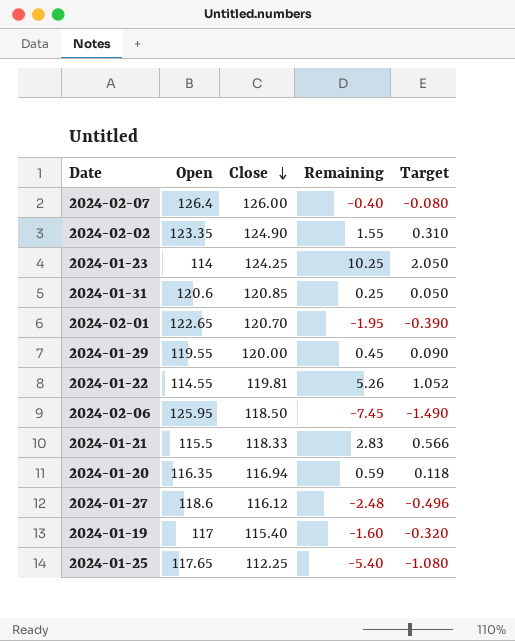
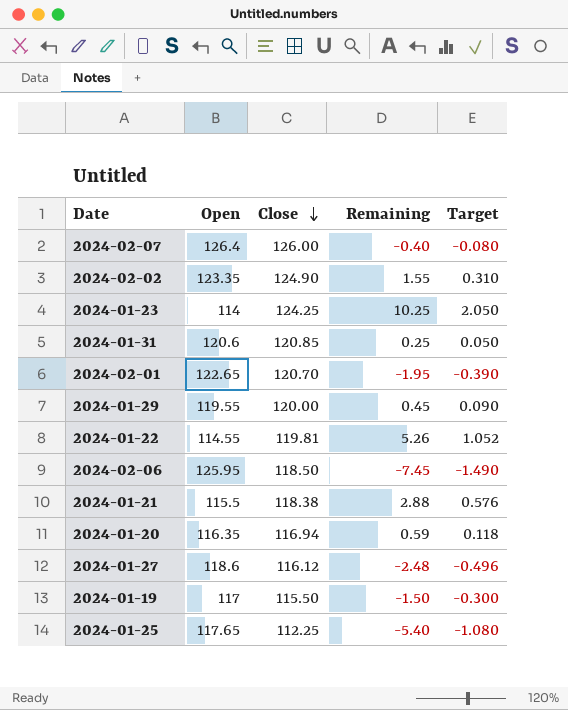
2024-01-21 | Close: 118.33 -> 118.38
2024-01-21 | Remaining: 2.83 -> 2.88
2024-01-21 | Target: 0.566 -> 0.576
2024-01-19 | Close: 115.40 -> 115.50
2024-01-19 | Remaining: -1.60 -> -1.50
2024-01-19 | Target: -0.320 -> -0.300

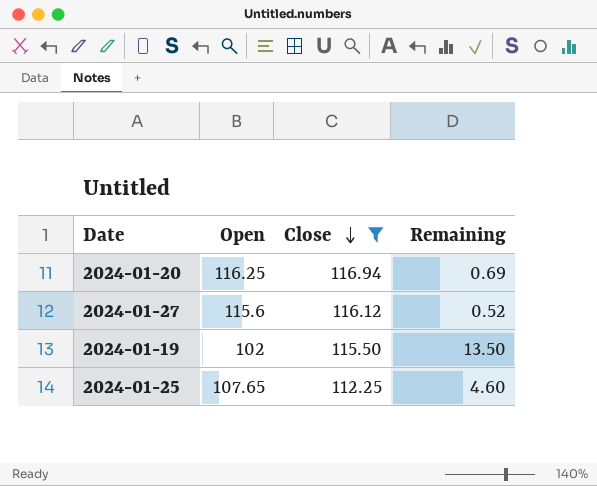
filter: none -> Close <= 116.94
column Target | formula: [Remaining] * 0.2 -> none
2024-01-20 | Open: 116.35 -> 116.25
2024-01-20 | Remaining: 0.59 -> 0.69
2024-01-27 | Open: 118.6 -> 115.6
2024-01-27 | Remaining: -2.48 -> 0.52
2024-01-19 | Open: 117 -> 102
2024-01-19 | Remaining: -1.50 -> 13.50
2024-01-25 | Open: 117.65 -> 107.65
2024-01-25 | Remaining: -5.40 -> 4.60

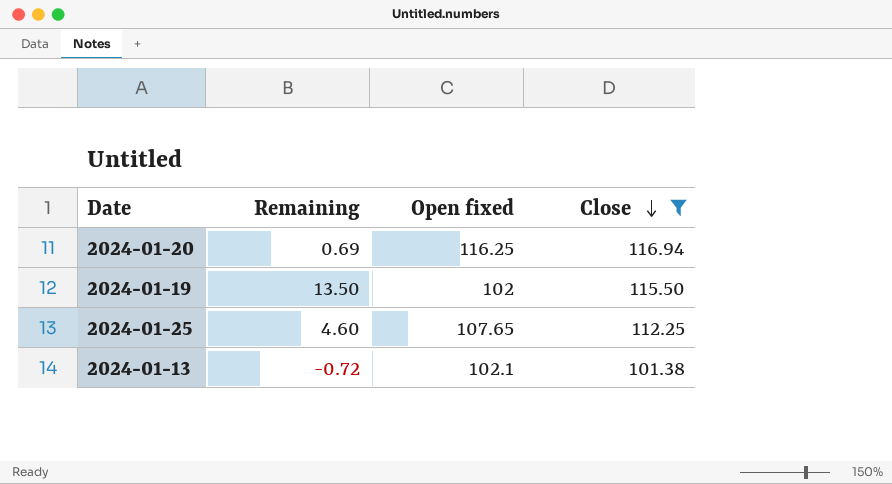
column Remaining | position: 4 -> 2
column name: Open -> Open fixed
row 2024-01-27: 115.6 | 116.12 | 0.52 -> none
row 2024-01-13: none -> -0.72 | 102.1 | 101.38

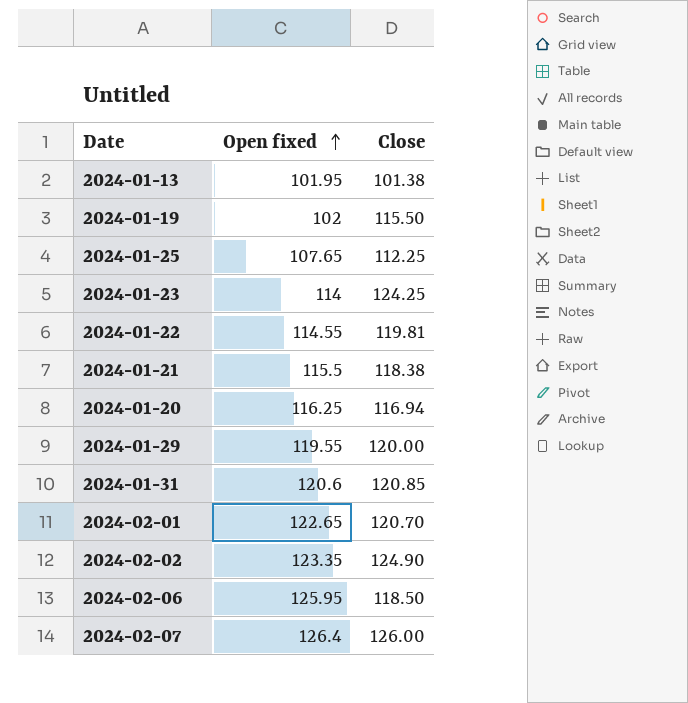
filter: Close <= 116.94 -> none
row order: Close descending -> Open fixed ascending
column Remaining | formula: [Close] - [Open fixed] -> none
2024-01-13 | Open fixed: 102.1 -> 101.95

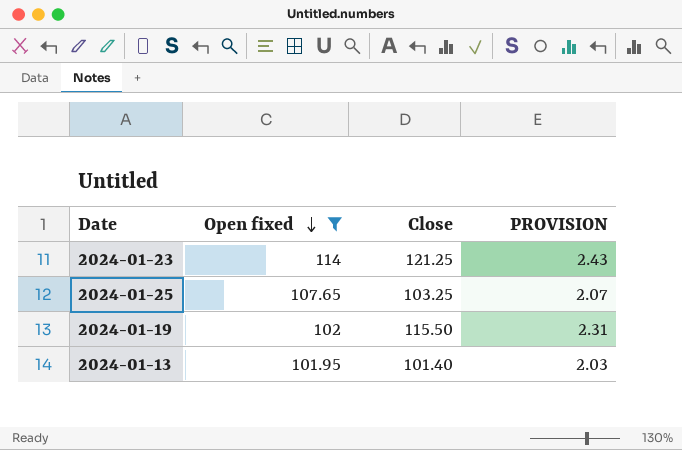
filter: none -> Open fixed <= 114
row order: Open fixed ascending -> Open fixed descending
column PROVISION | formula: none -> [Close] * 0.02
2024-01-23 | Close: 124.25 -> 121.25
2024-01-25 | Close: 112.25 -> 103.25
2024-01-13 | Close: 101.38 -> 101.40

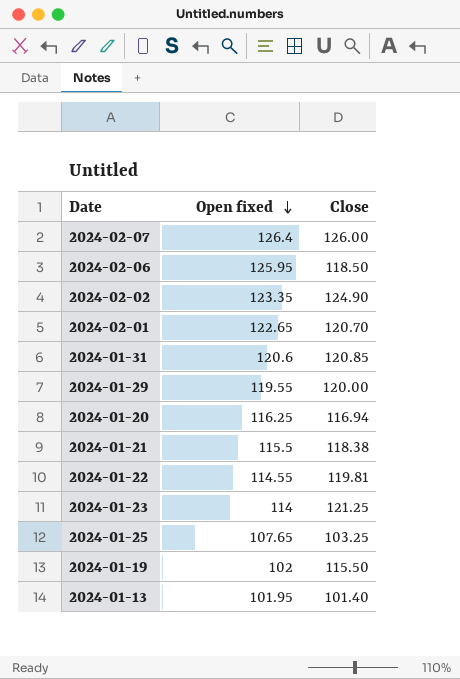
filter: Open fixed <= 114 -> none
column PROVISION | formula: [Close] * 0.02 -> none

